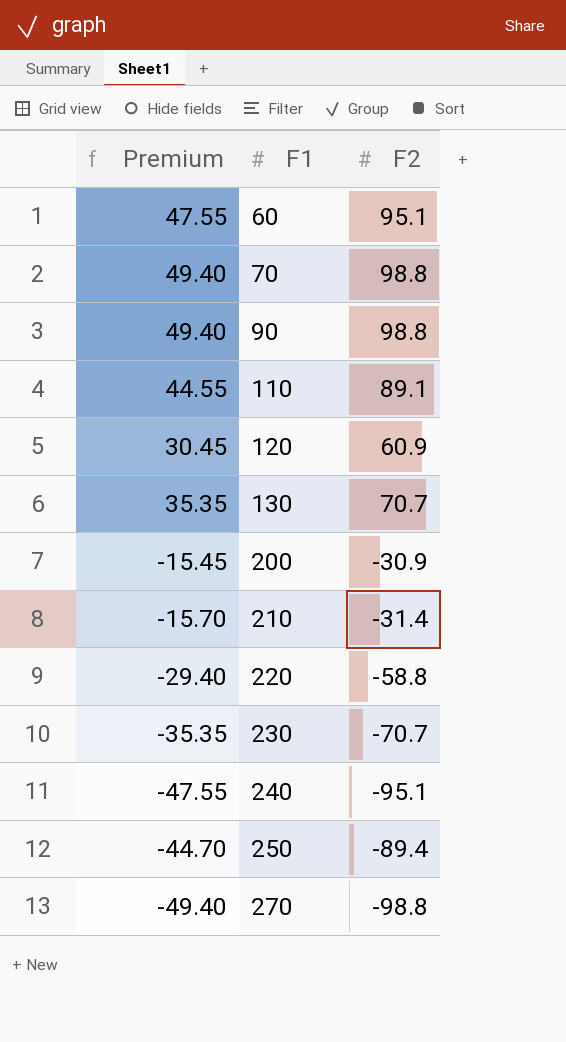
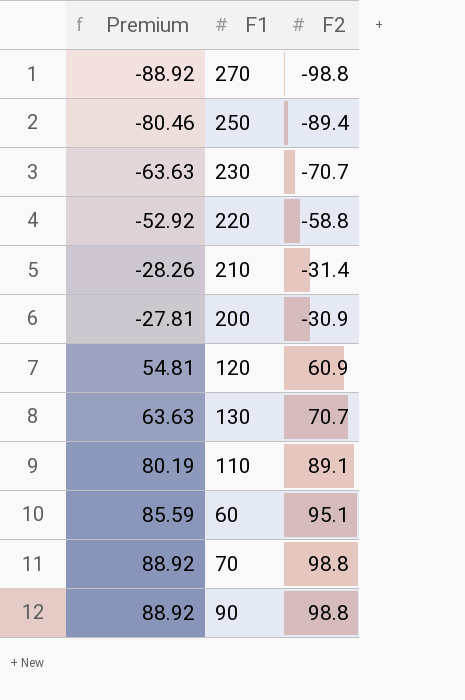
row order: F1 ascending -> Premium ascending
column Premium | formula: [F2] * 0.5 -> [F2] * 0.9
row 240: -47.55 | -95.1 -> none

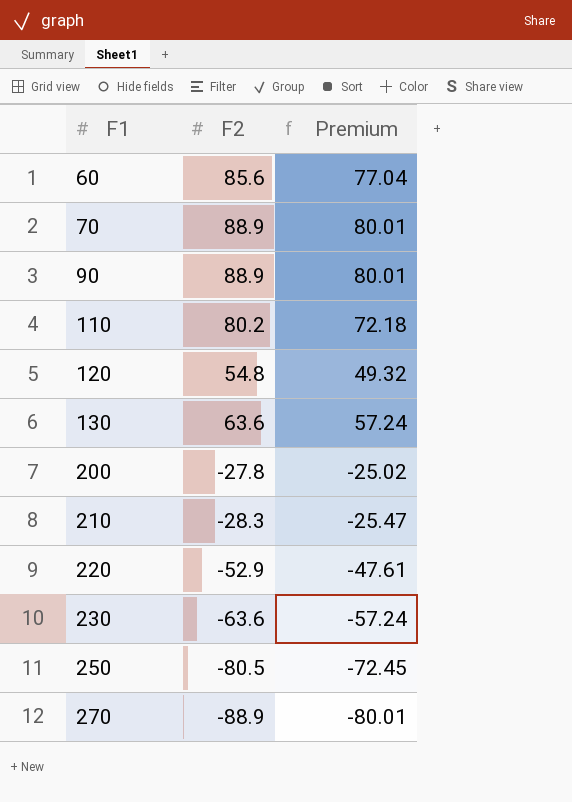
row order: Premium ascending -> F1 ascending
column Premium | position: 1 -> 3
60 | F2: 95.1 -> 85.6
60 | Premium: 85.59 -> 77.04
70 | F2: 98.8 -> 88.9
70 | Premium: 88.92 -> 80.01
90 | F2: 98.8 -> 88.9
90 | Premium: 88.92 -> 80.01
110 | F2: 89.1 -> 80.2
110 | Premium: 80.19 -> 72.18
120 | F2: 60.9 -> 54.8
120 | Premium: 54.81 -> 49.32
130 | F2: 70.7 -> 63.6
130 | Premium: 63.63 -> 57.24
200 | F2: -30.9 -> -27.8
200 | Premium: -27.81 -> -25.02
210 | F2: -31.4 -> -28.3
210 | Premium: -28.26 -> -25.47
220 | F2: -58.8 -> -52.9
220 | Premium: -52.92 -> -47.61
230 | F2: -70.7 -> -63.6
230 | Premium: -63.63 -> -57.24
250 | F2: -89.4 -> -80.5
250 | Premium: -80.46 -> -72.45
270 | F2: -98.8 -> -88.9
270 | Premium: -88.92 -> -80.01

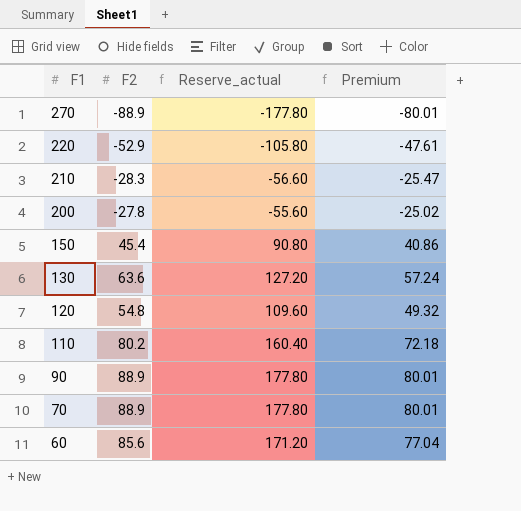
row order: F1 ascending -> F1 descending
column Reserve_actual | formula: none -> [F2] * 2
row 230: -63.6 | -57.24 -> none
row 250: -80.5 | -72.45 -> none
row 150: none -> 45.4 | 90.80 | 40.86

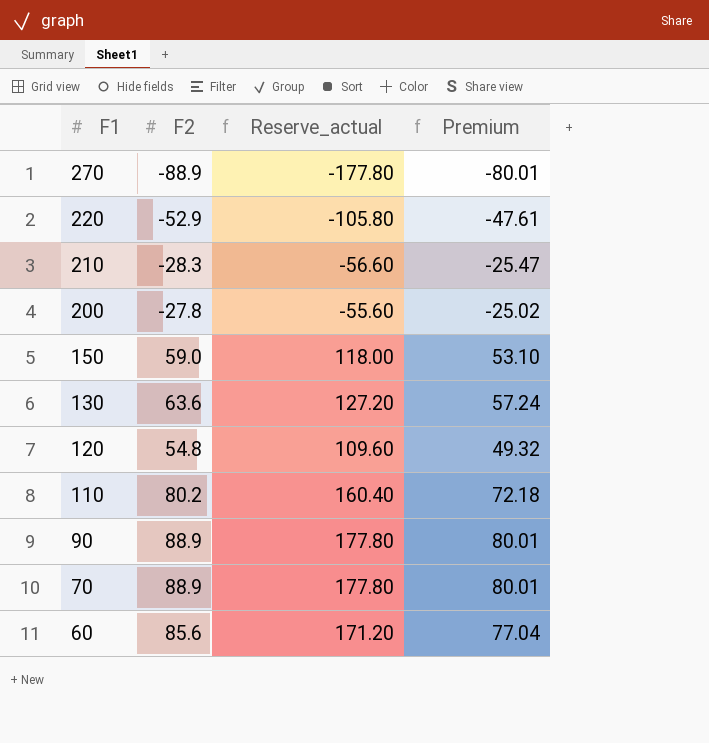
150 | F2: 45.4 -> 59.0
150 | Reserve_actual: 90.80 -> 118.00
150 | Premium: 40.86 -> 53.10

